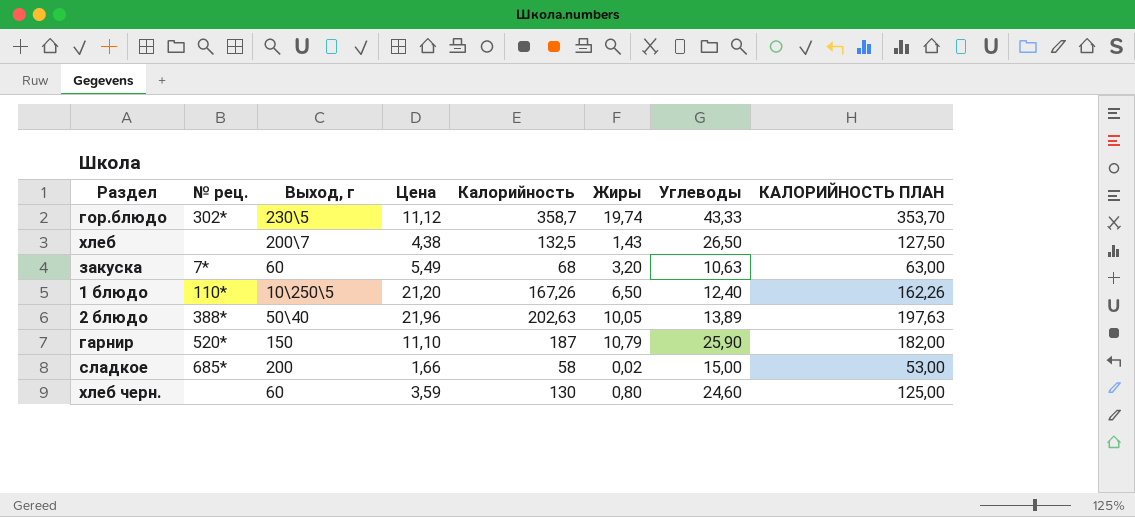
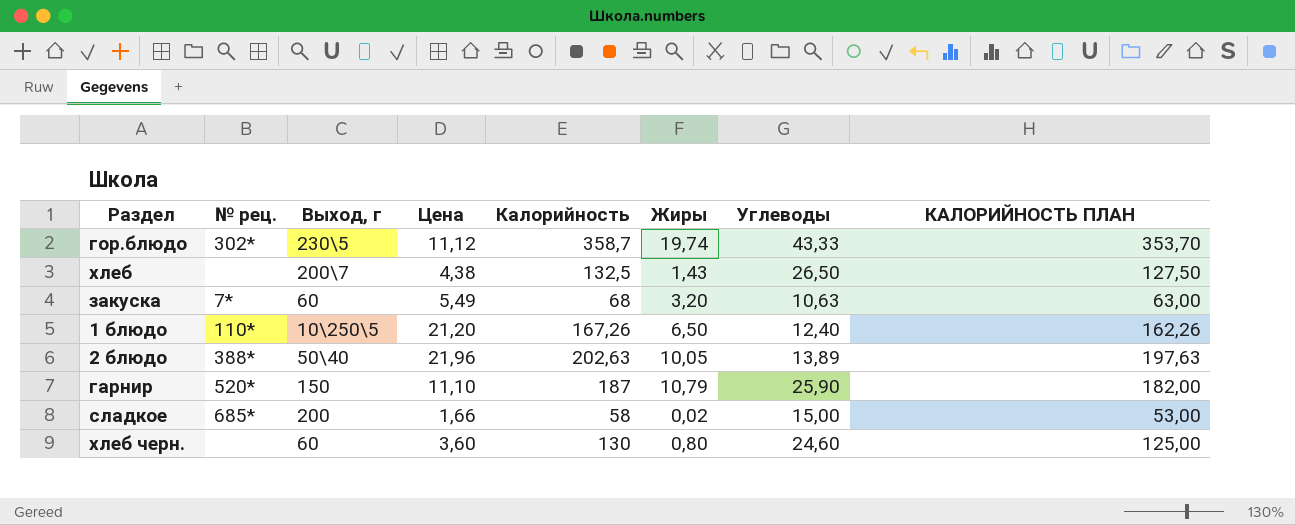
хлеб черн. | Цена: 3,59 -> 3,60

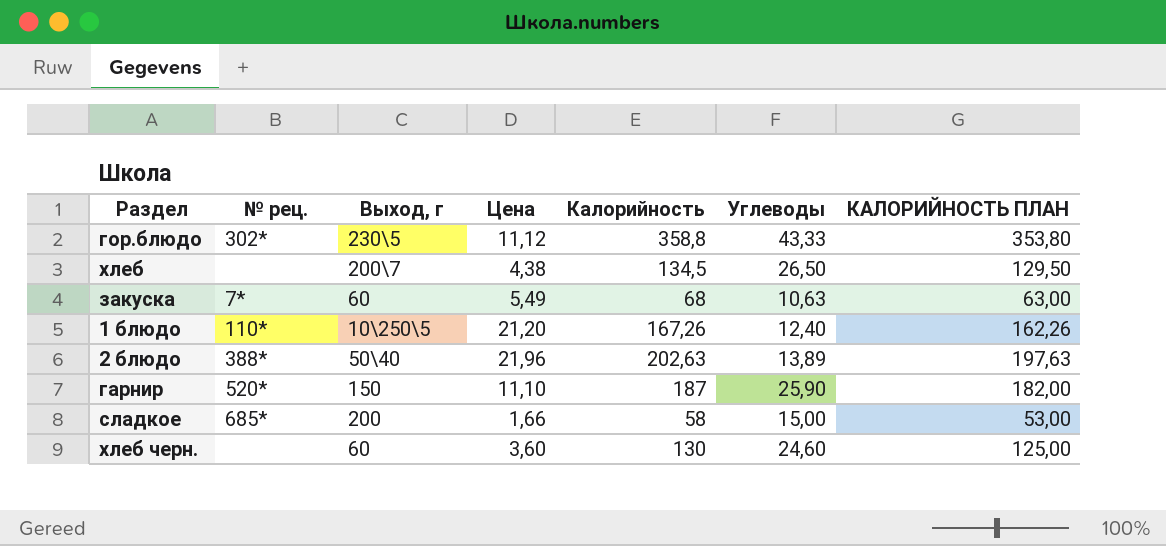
column Жиры | position: 6 -> none
гор.блюдо | Калорийность: 358,7 -> 358,8
гор.блюдо | КАЛОРИЙНОСТЬ ПЛАН: 353,70 -> 353,80
хлеб | Калорийность: 132,5 -> 134,5
хлеб | КАЛОРИЙНОСТЬ ПЛАН: 127,50 -> 129,50

